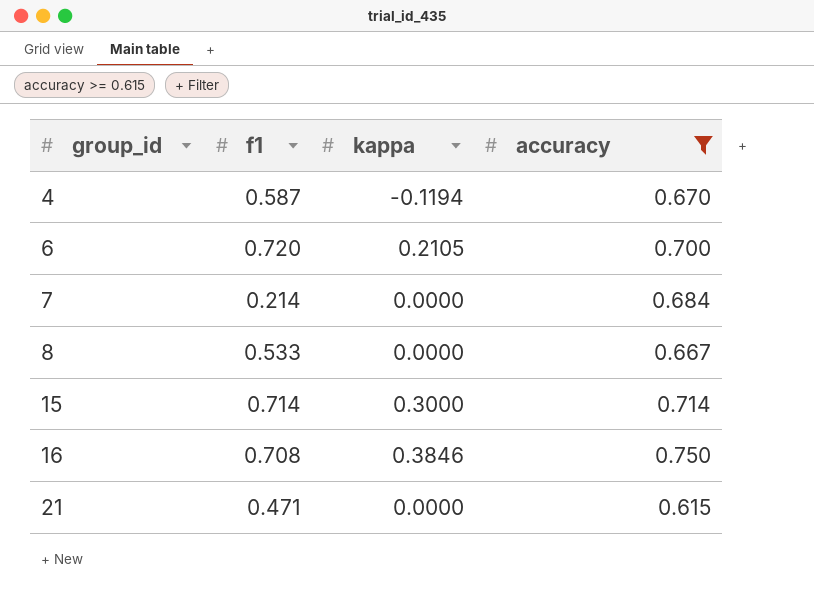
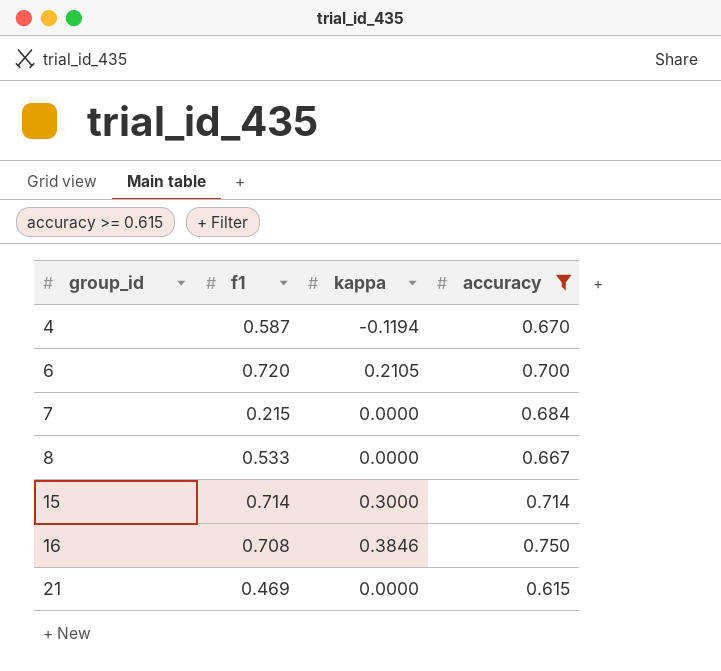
7 | f1: 0.214 -> 0.215
21 | f1: 0.471 -> 0.469

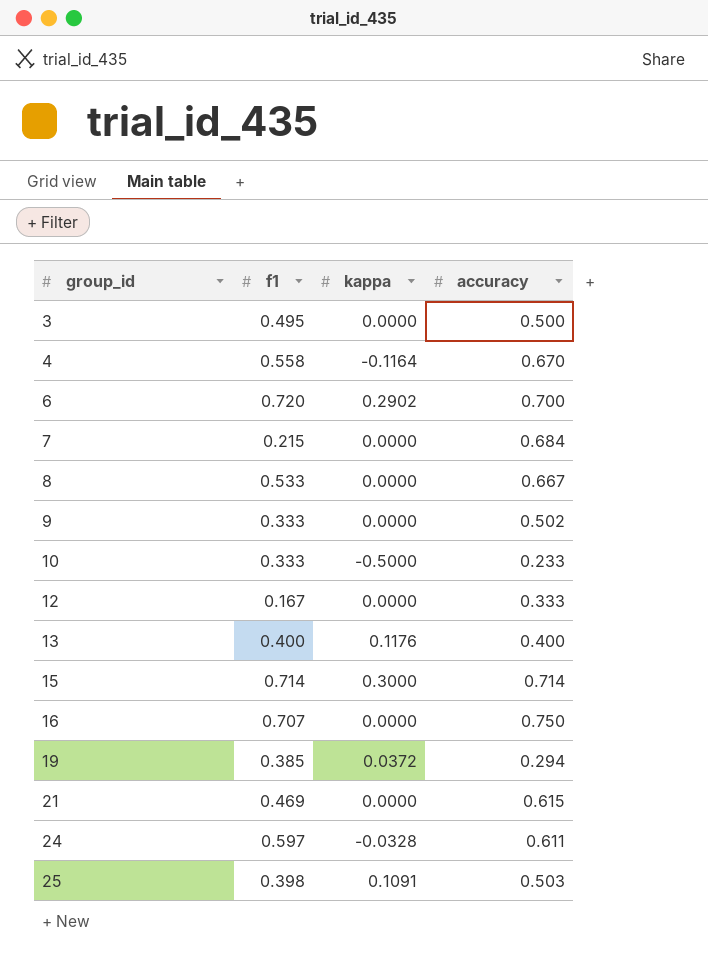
filter: accuracy >= 0.615 -> none
4 | f1: 0.587 -> 0.558
4 | kappa: -0.1194 -> -0.1164
6 | kappa: 0.2105 -> 0.2902
16 | f1: 0.708 -> 0.707
16 | kappa: 0.3846 -> 0.0000

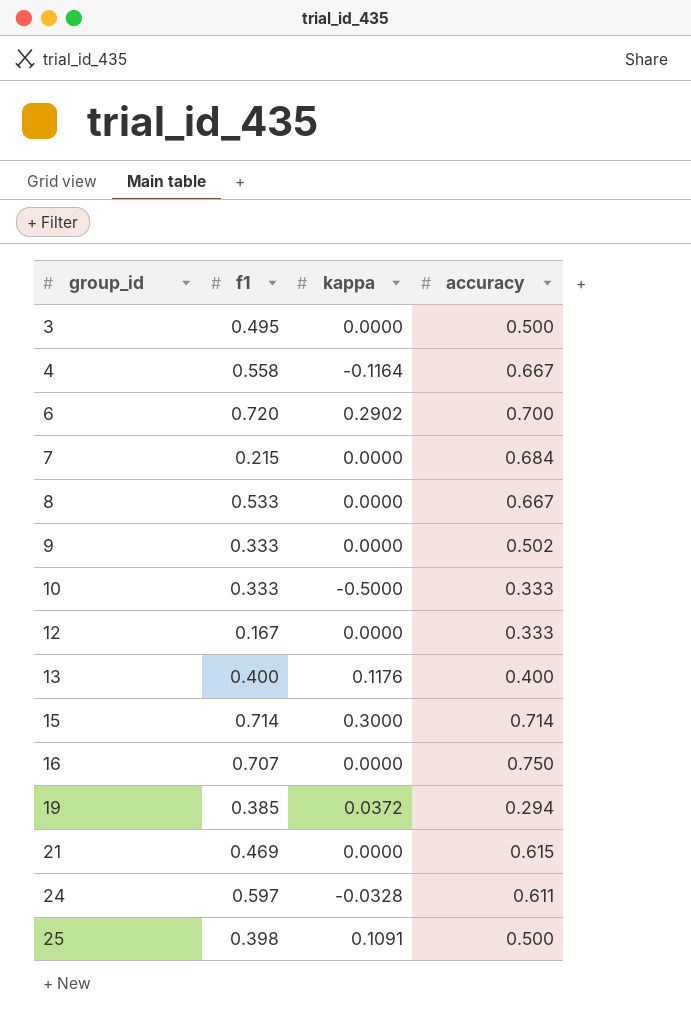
4 | accuracy: 0.670 -> 0.667
10 | accuracy: 0.233 -> 0.333
25 | accuracy: 0.503 -> 0.500

